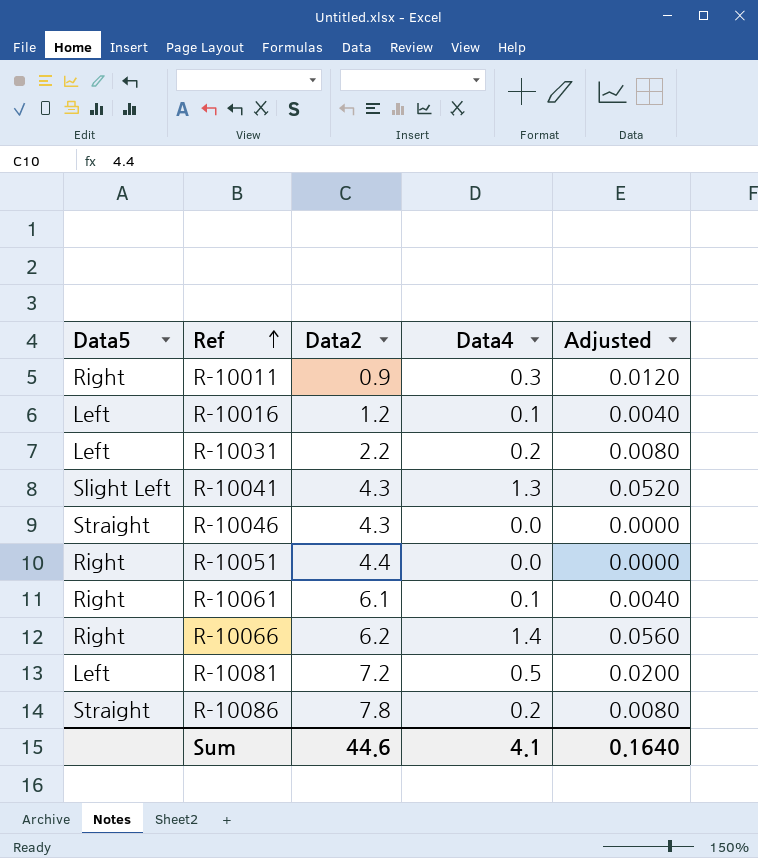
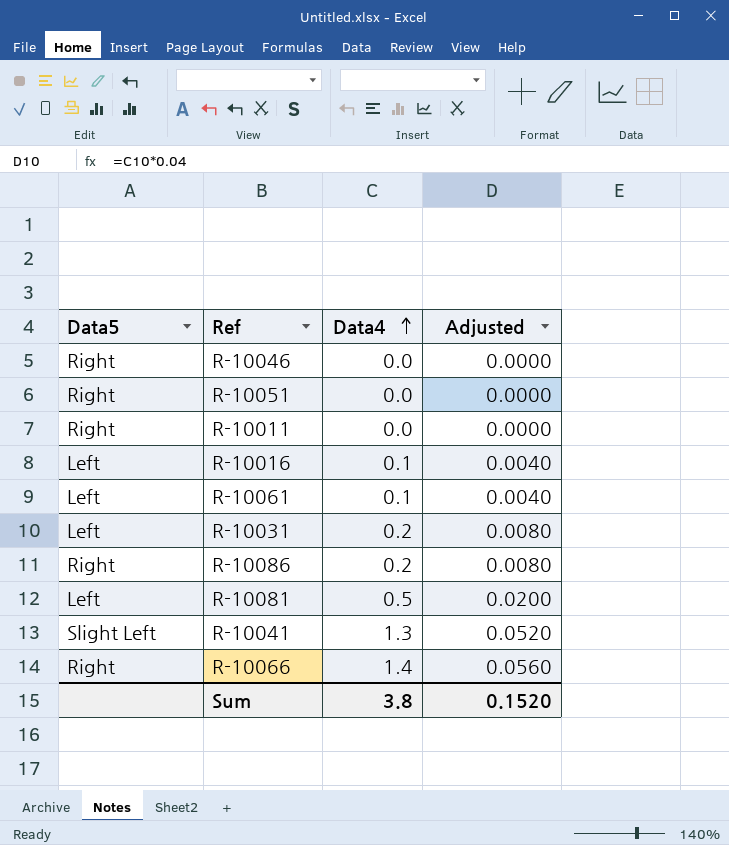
row order: Ref ascending -> Data4 ascending
column Data2 | position: 3 -> none
R-10046 | Data5: Straight -> Right
R-10011 | Data4: 0.3 -> 0.0
R-10011 | Adjusted: 0.0120 -> 0.0000
R-10061 | Data5: Right -> Left
R-10086 | Data5: Straight -> Right
Sum | Data4: 4.1 -> 3.8
Sum | Adjusted: 0.1640 -> 0.1520

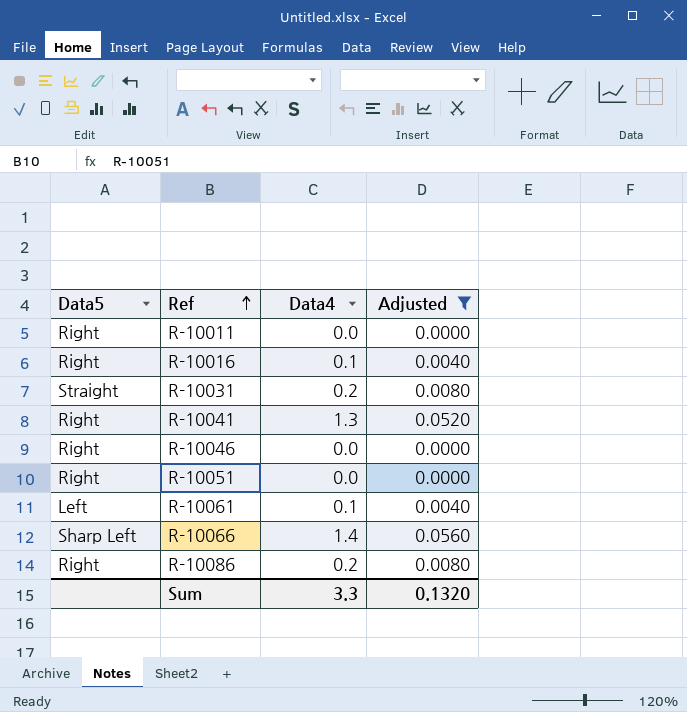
filter: none -> Adjusted != 0.0200
row order: Data4 ascending -> Ref ascending
R-10016 | Data5: Left -> Right
R-10031 | Data5: Left -> Straight
R-10041 | Data5: Slight Left -> Right
R-10066 | Data5: Right -> Sharp Left
Sum | Data4: 3.8 -> 3.3
Sum | Adjusted: 0.1520 -> 0.1320

